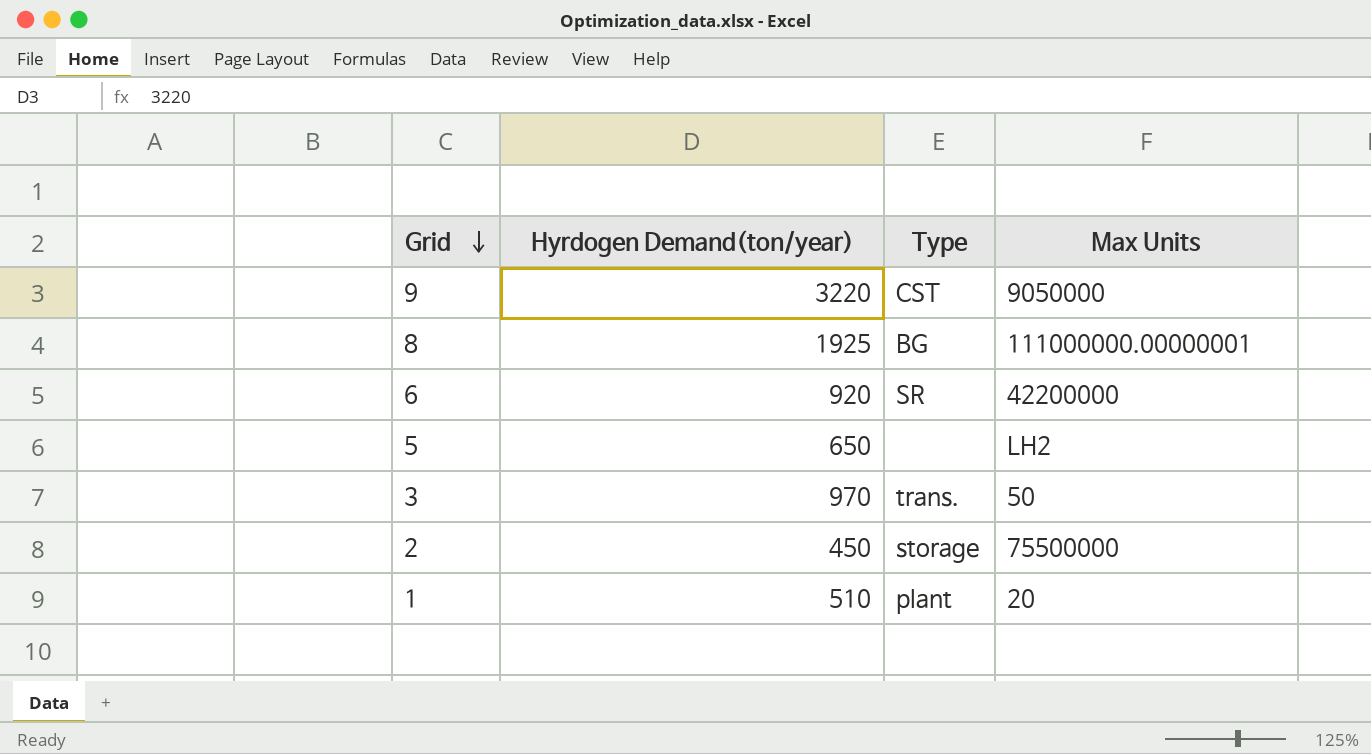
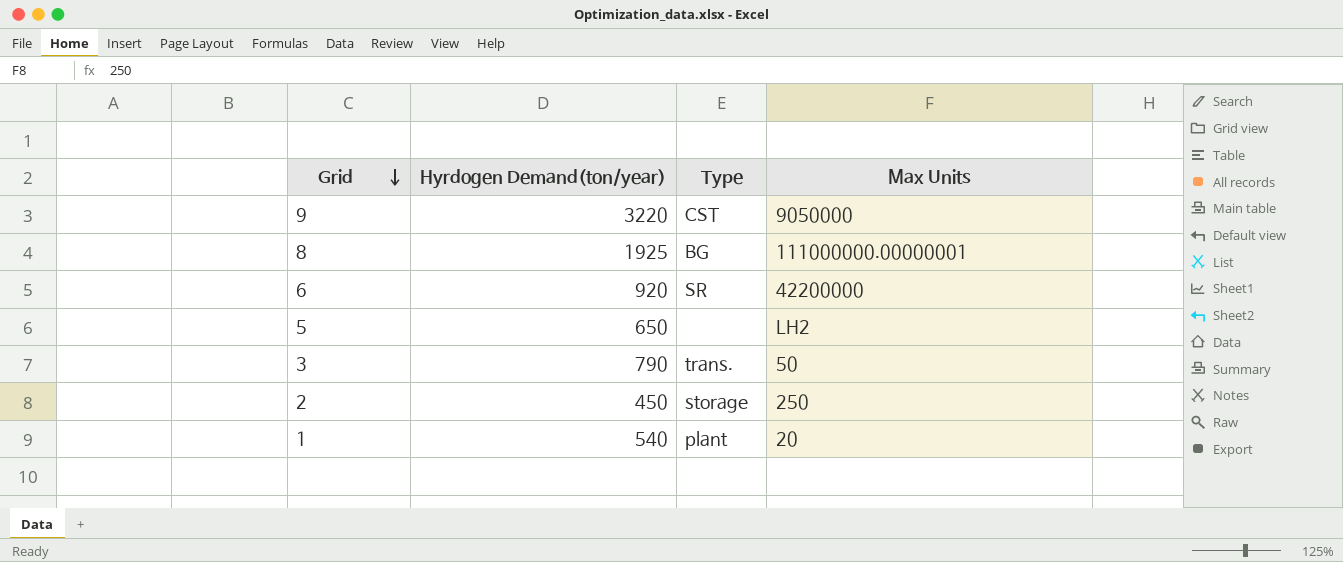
3 | Hyrdogen Demand(ton/year): 970 -> 790
2 | Max Units: 75500000 -> 250
1 | Hyrdogen Demand(ton/year): 510 -> 540

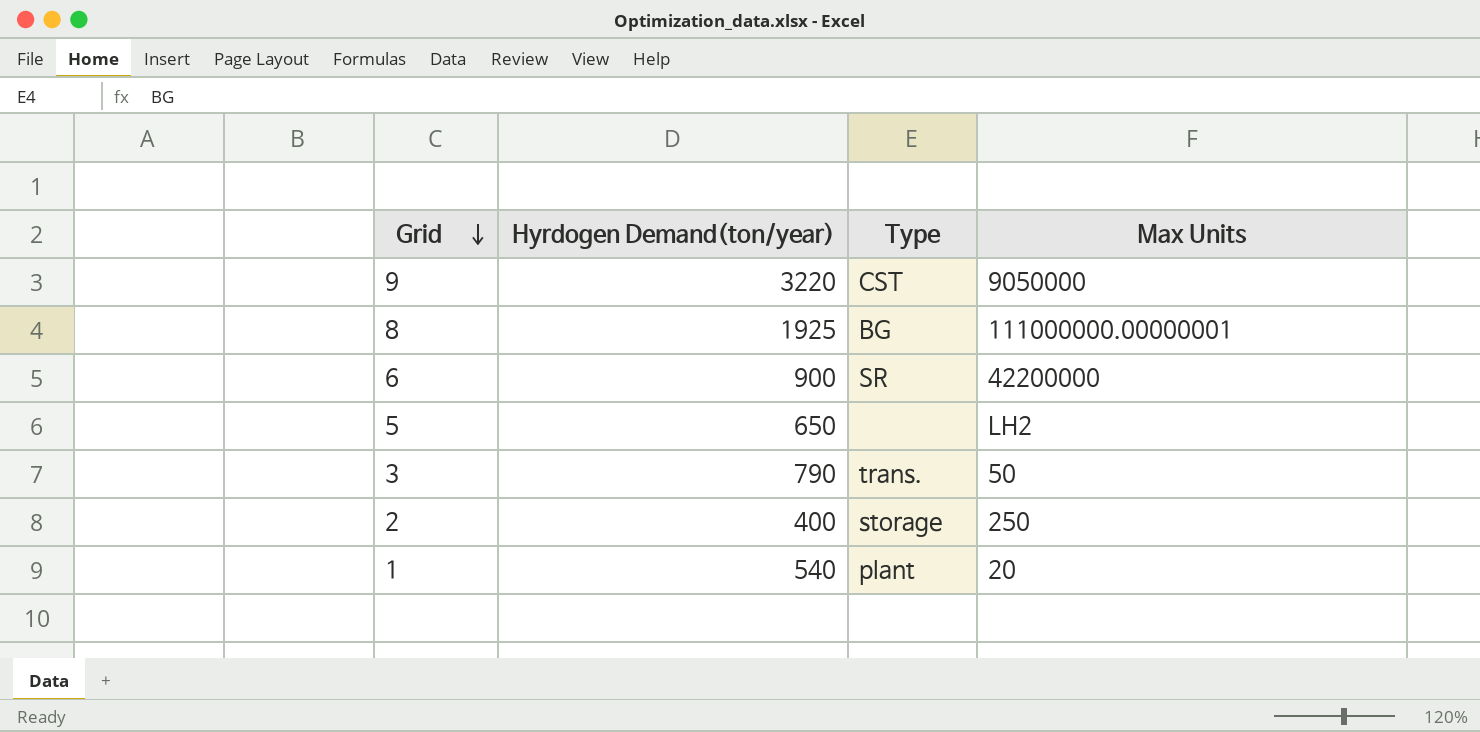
6 | Hyrdogen Demand(ton/year): 920 -> 900
2 | Hyrdogen Demand(ton/year): 450 -> 400

